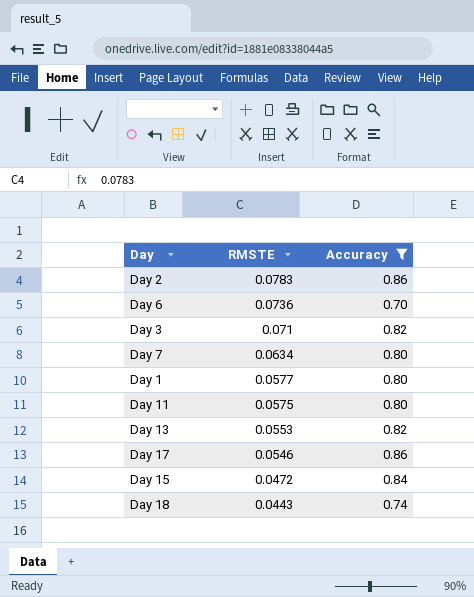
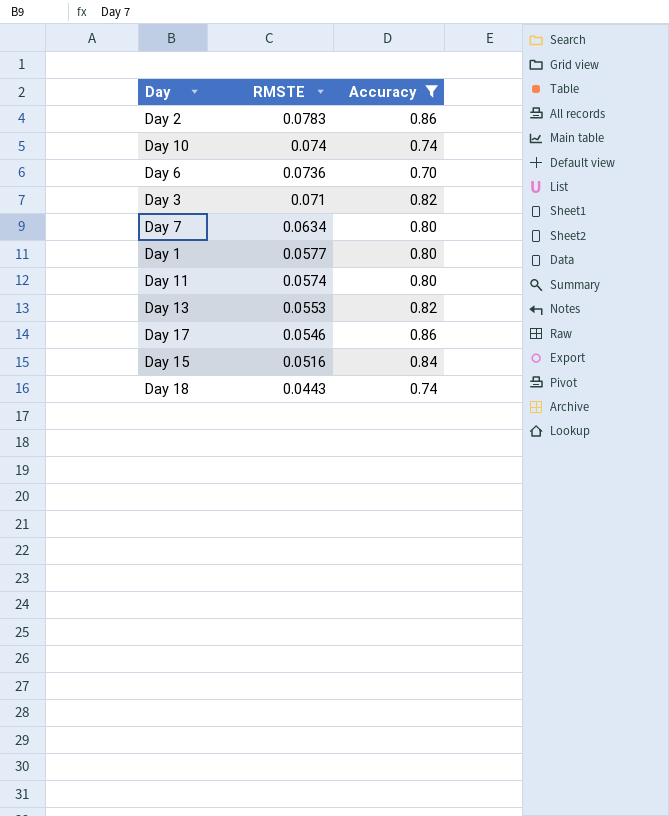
row Day 10: none -> 0.074 | 0.74
Day 11 | RMSTE: 0.0575 -> 0.0574
Day 15 | RMSTE: 0.0472 -> 0.0516

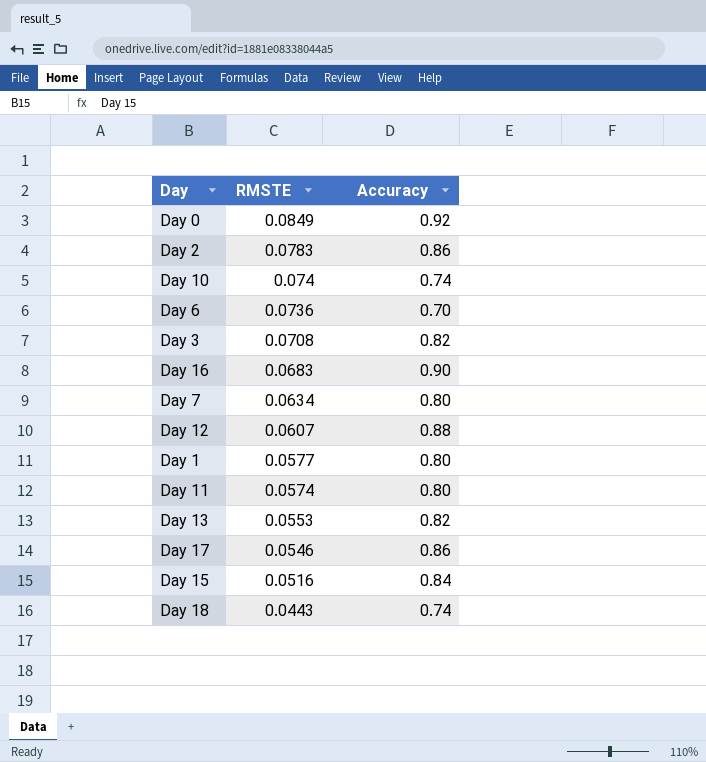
filter: Accuracy <= 0.86 -> none
Day 3 | RMSTE: 0.071 -> 0.0708

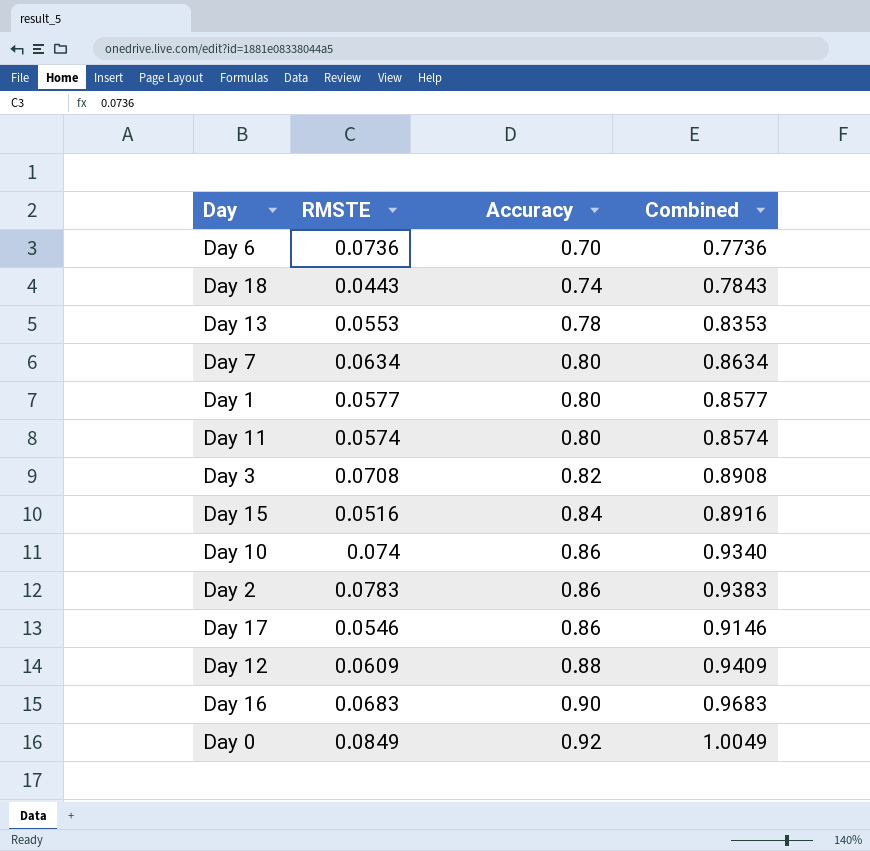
row order: RMSTE descending -> Accuracy ascending
column Combined | formula: none -> [RMSTE] + [Accuracy]
Day 13 | Accuracy: 0.82 -> 0.78
Day 10 | Accuracy: 0.74 -> 0.86
Day 12 | RMSTE: 0.0607 -> 0.0609

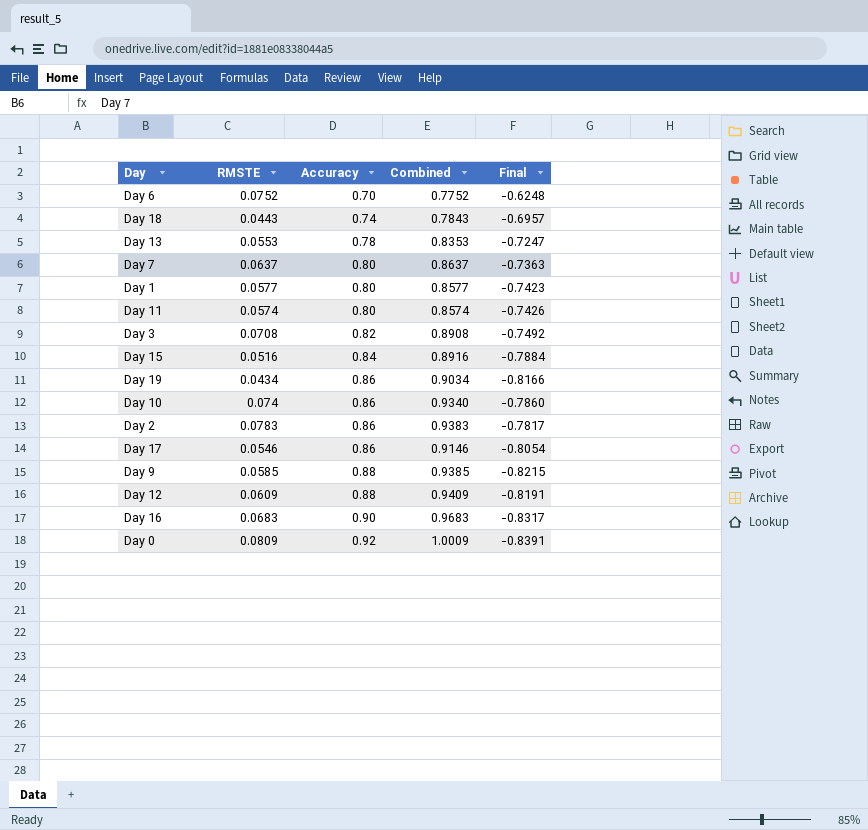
column Final | formula: none -> [RMSTE] - [Accuracy]
Day 6 | RMSTE: 0.0736 -> 0.0752
Day 6 | Combined: 0.7736 -> 0.7752
Day 7 | RMSTE: 0.0634 -> 0.0637
Day 7 | Combined: 0.8634 -> 0.8637
row Day 19: none -> 0.0434 | 0.86 | 0.9034 | -0.8166
row Day 9: none -> 0.0585 | 0.88 | 0.9385 | -0.8215
Day 0 | RMSTE: 0.0849 -> 0.0809
Day 0 | Combined: 1.0049 -> 1.0009

